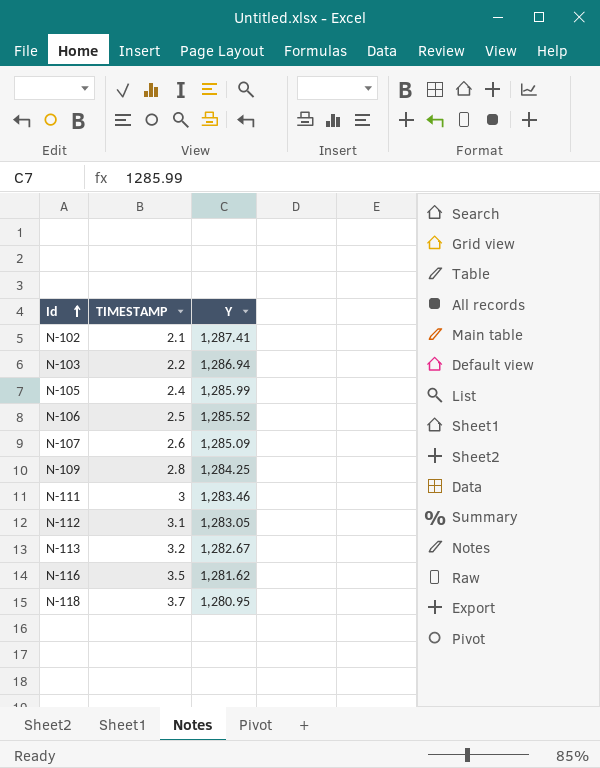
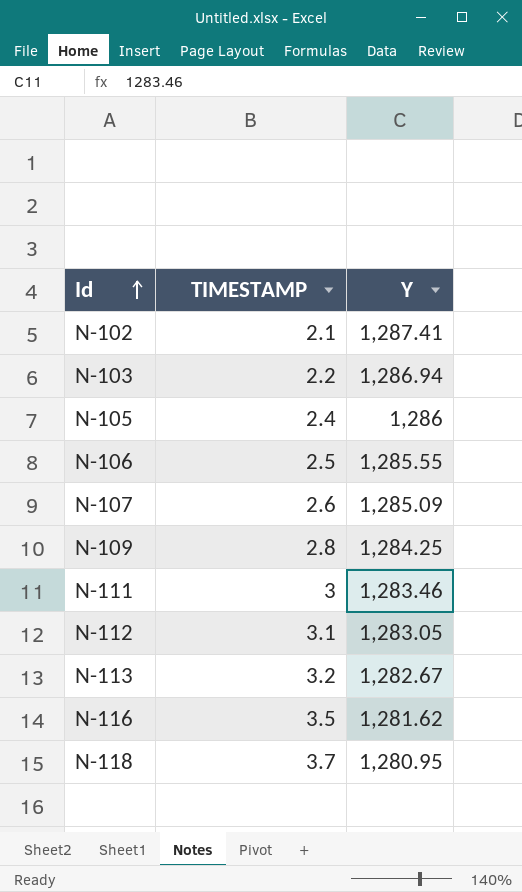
N-105 | Y: 1,285.99 -> 1,286
N-106 | Y: 1,285.52 -> 1,285.55

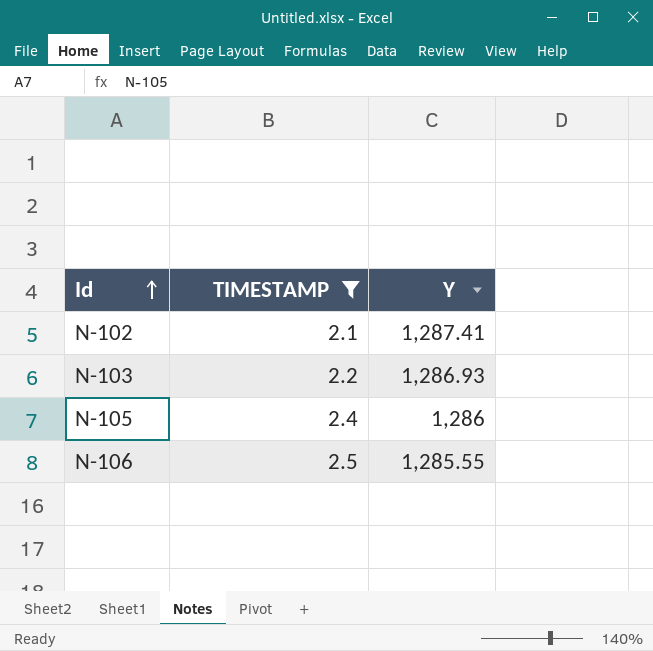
filter: none -> TIMESTAMP <= 2.5
N-103 | Y: 1,286.94 -> 1,286.93

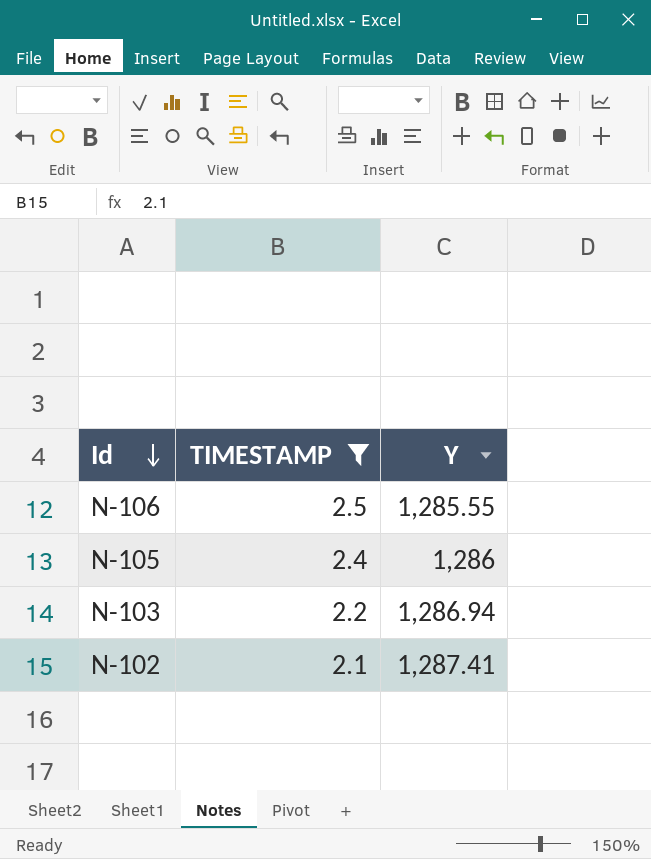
row order: Id ascending -> Id descending
N-103 | Y: 1,286.93 -> 1,286.94

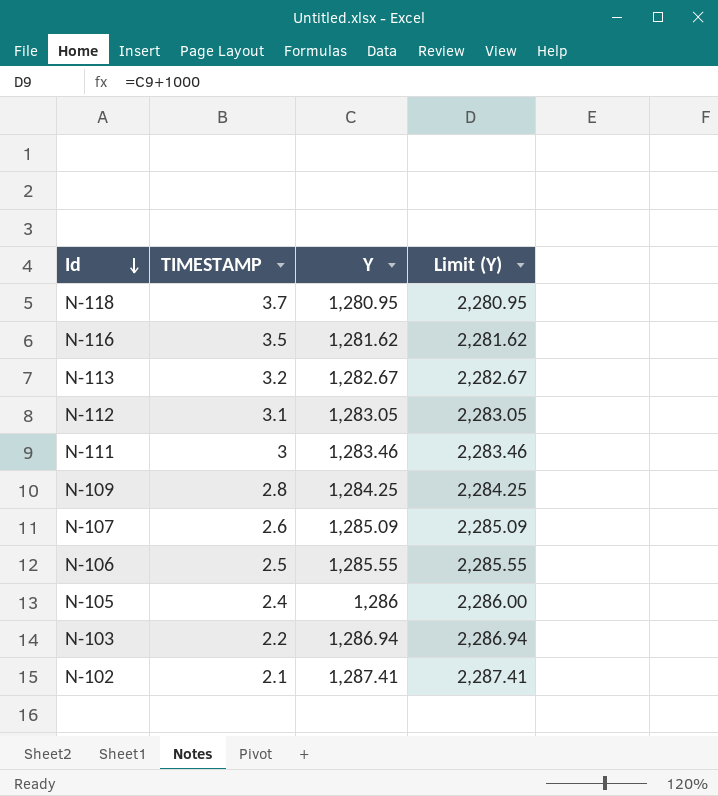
filter: TIMESTAMP <= 2.5 -> none
column Limit (Y) | formula: none -> [Y] + 1000

